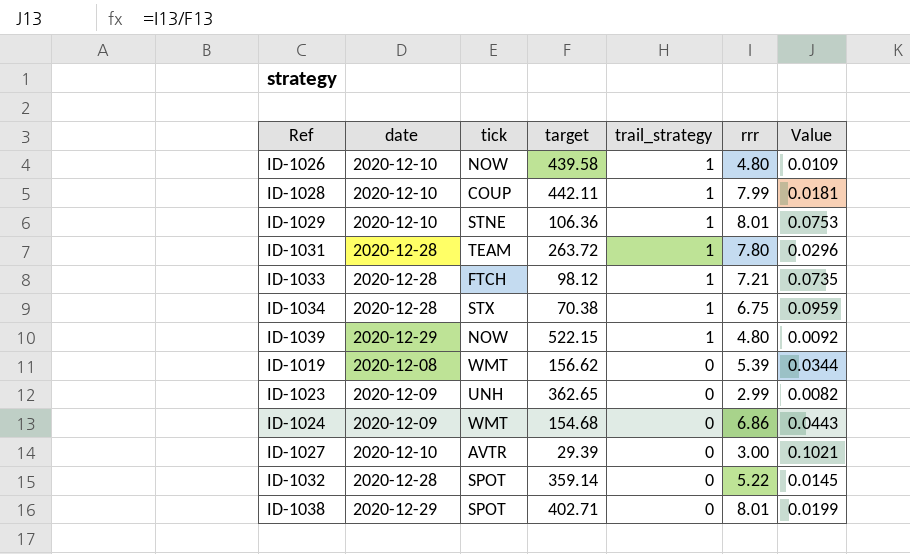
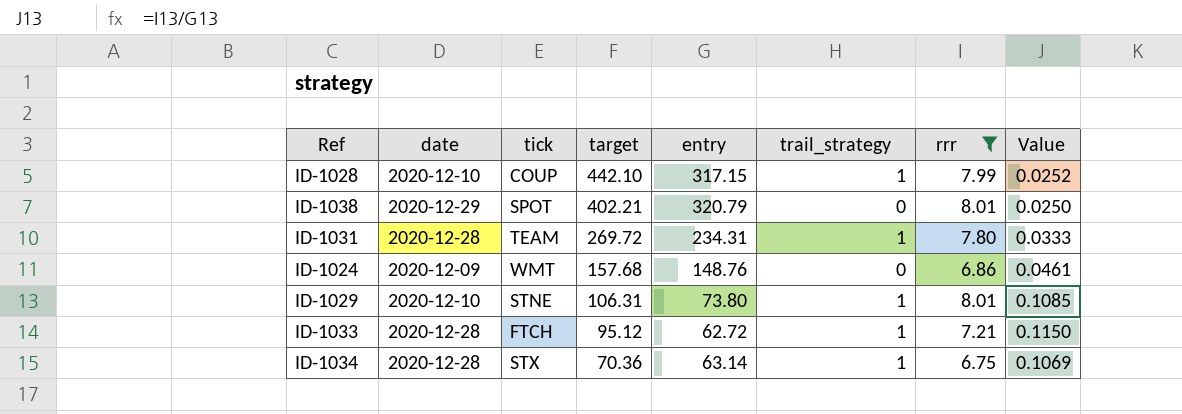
filter: none -> rrr >= 6.75
row order: trail_strategy descending -> target descending
column entry | position: none -> 5
column Value | formula: [rrr] / [target] -> [rrr] / [entry]
ID-1028 | target: 442.11 -> 442.10
ID-1038 | target: 402.71 -> 402.21
ID-1031 | target: 263.72 -> 269.72
ID-1024 | target: 154.68 -> 157.68
ID-1029 | target: 106.36 -> 106.31
ID-1033 | target: 98.12 -> 95.12
ID-1034 | target: 70.38 -> 70.36

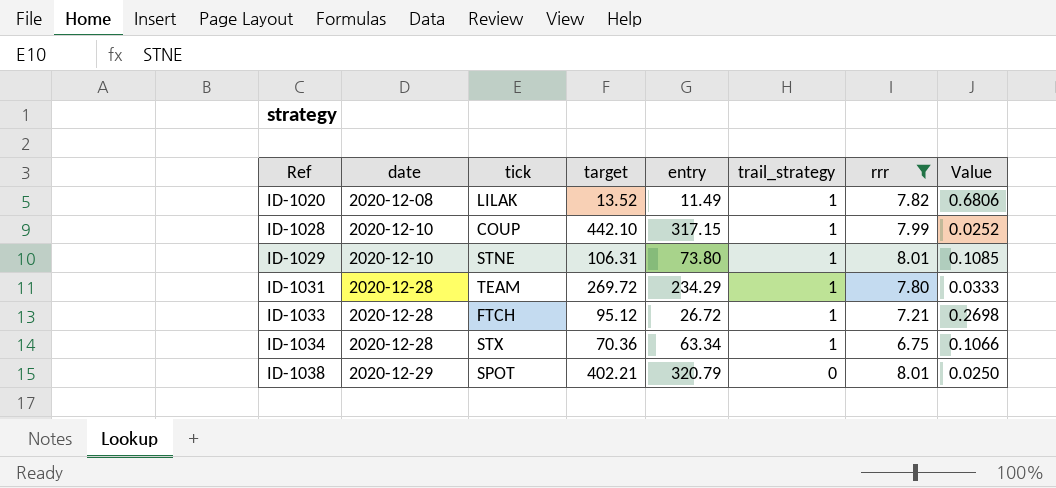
row order: target descending -> Ref ascending
row ID-1024: 2020-12-09 | WMT | 157.68 | 148.76 | 0 | 6.86 | 0.0461 -> none
row ID-1020: none -> 2020-12-08 | LILAK | 13.52 | 11.49 | 1 | 7.82 | 0.6806
ID-1031 | entry: 234.31 -> 234.29
ID-1033 | entry: 62.72 -> 26.72
ID-1033 | Value: 0.1150 -> 0.2698
ID-1034 | entry: 63.14 -> 63.34
ID-1034 | Value: 0.1069 -> 0.1066

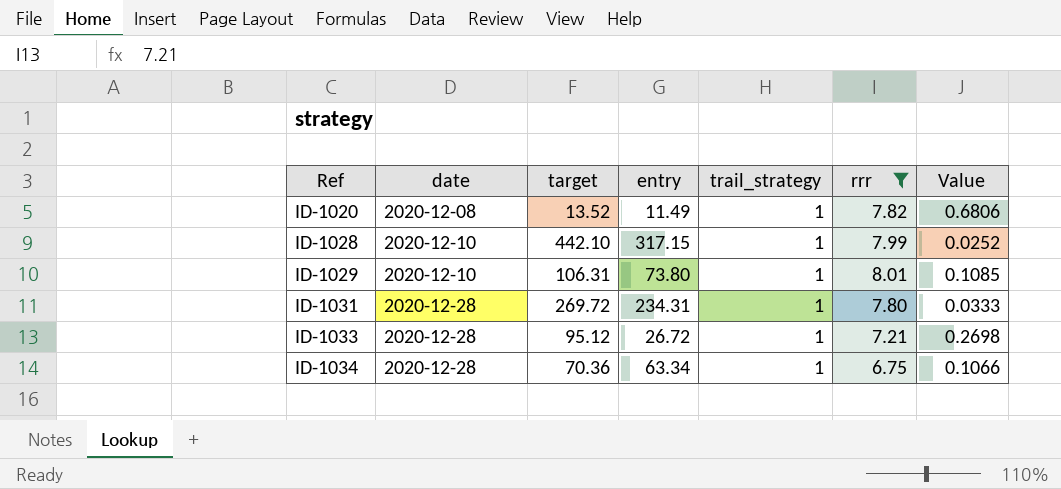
column tick | position: 3 -> none
row ID-1038: 2020-12-29 | SPOT | 402.21 | 320.79 | 0 | 8.01 | 0.0250 -> none
ID-1031 | entry: 234.29 -> 234.31

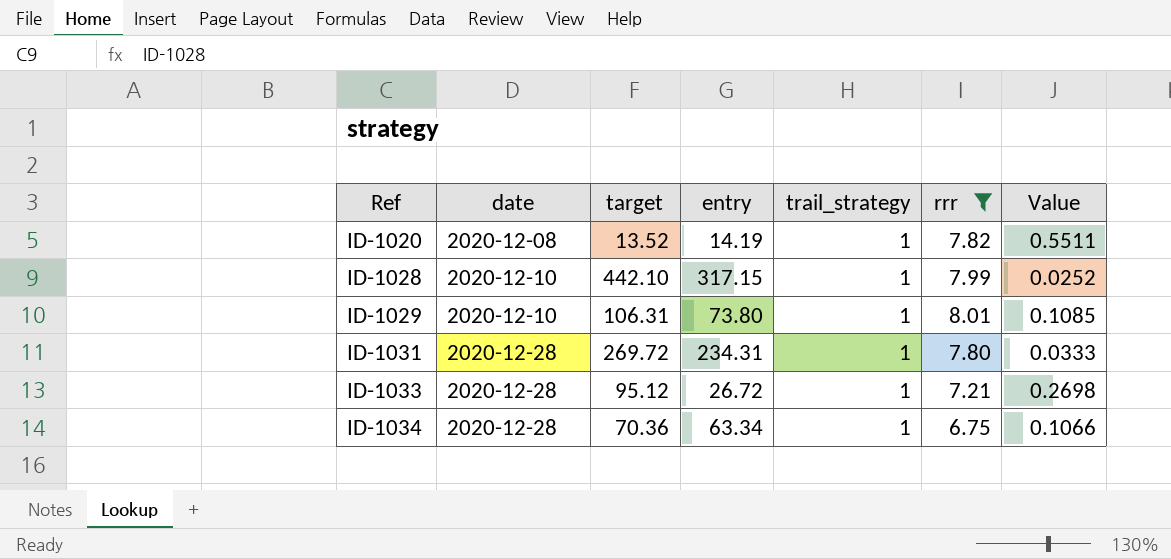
ID-1020 | entry: 11.49 -> 14.19
ID-1020 | Value: 0.6806 -> 0.5511

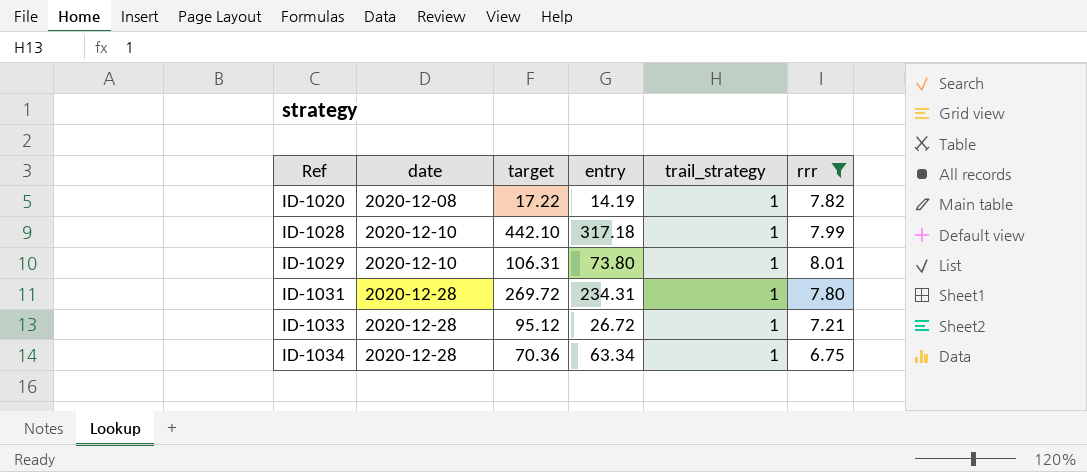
column Value | formula: [rrr] / [entry] -> none
ID-1020 | target: 13.52 -> 17.22
ID-1028 | entry: 317.15 -> 317.18

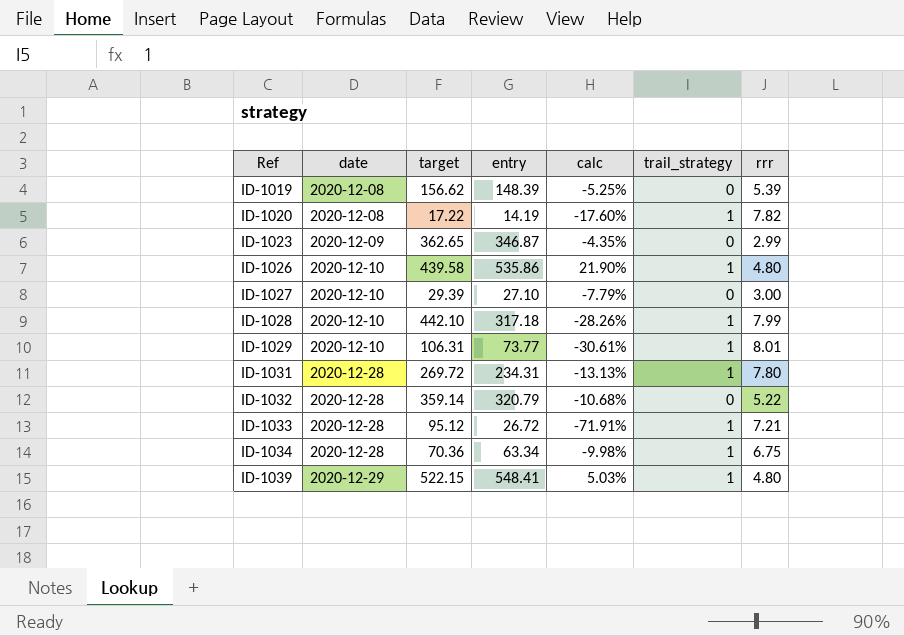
filter: rrr >= 6.75 -> none
column calc | formula: none -> ([entry] - [target]) / [target]
ID-1029 | entry: 73.80 -> 73.77

